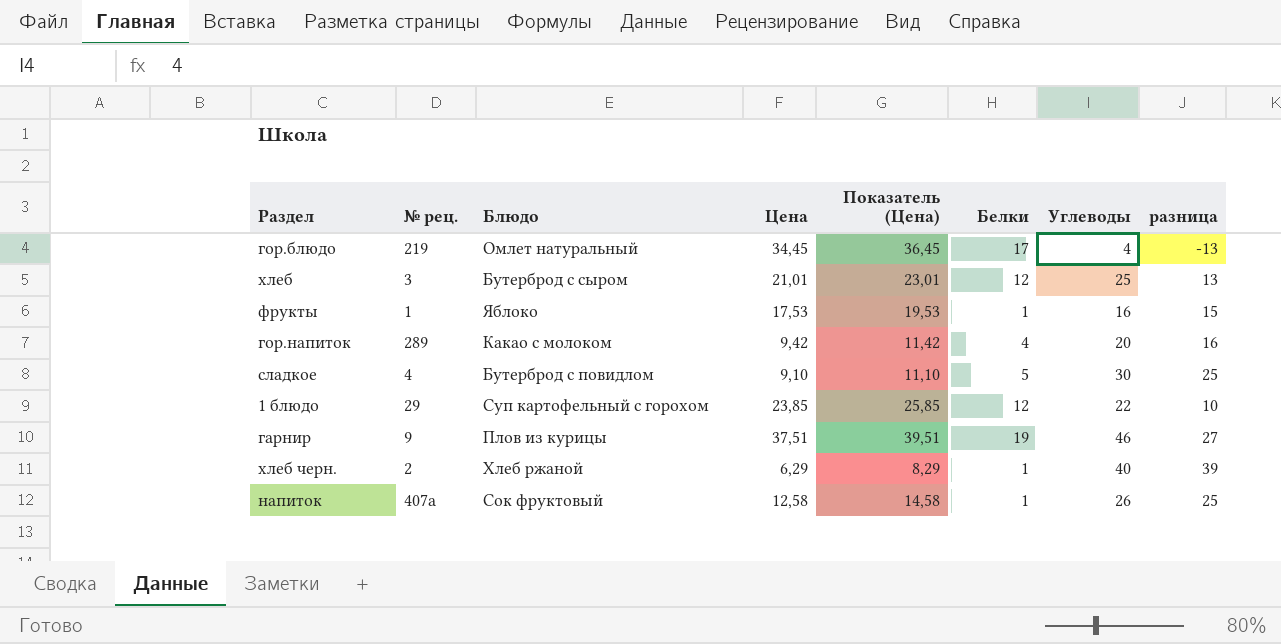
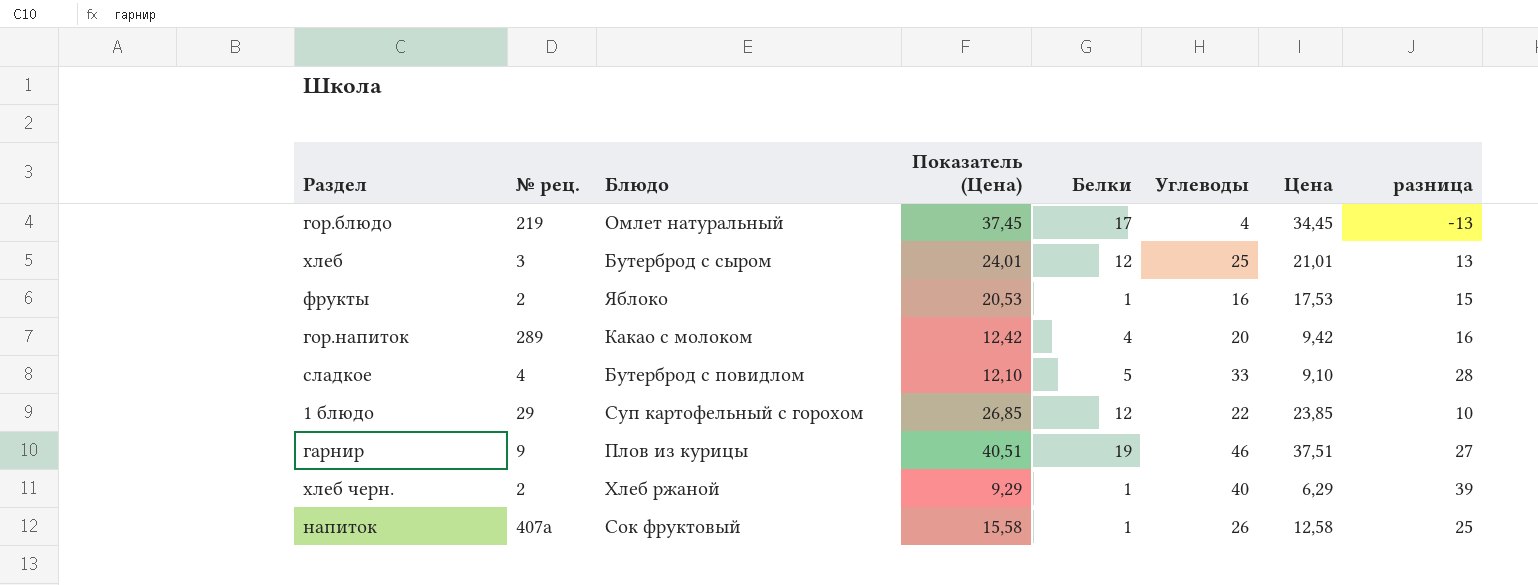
column Показатель (Цена) | formula: [Цена] + 2 -> [Цена] + 3
column Цена | position: 4 -> 7
фрукты | № рец.: 1 -> 2
сладкое | Углеводы: 30 -> 33
сладкое | разница: 25 -> 28

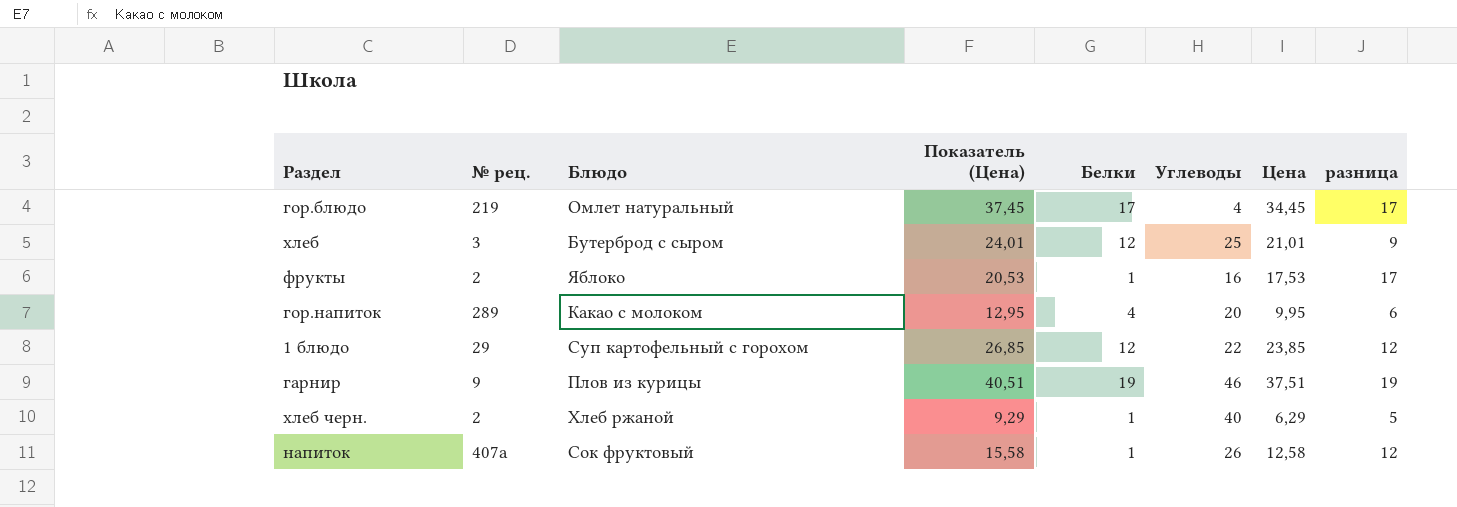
column разница | formula: [Углеводы] - [Белки] -> [Цена] - [Белки]
row сладкое: 4 | Бутерброд с повидлом | 12,10 | 5 | 33 | 9,10 | 28 -> none
гор.напиток | Показатель (Цена): 12,42 -> 12,95
гор.напиток | Цена: 9,42 -> 9,95

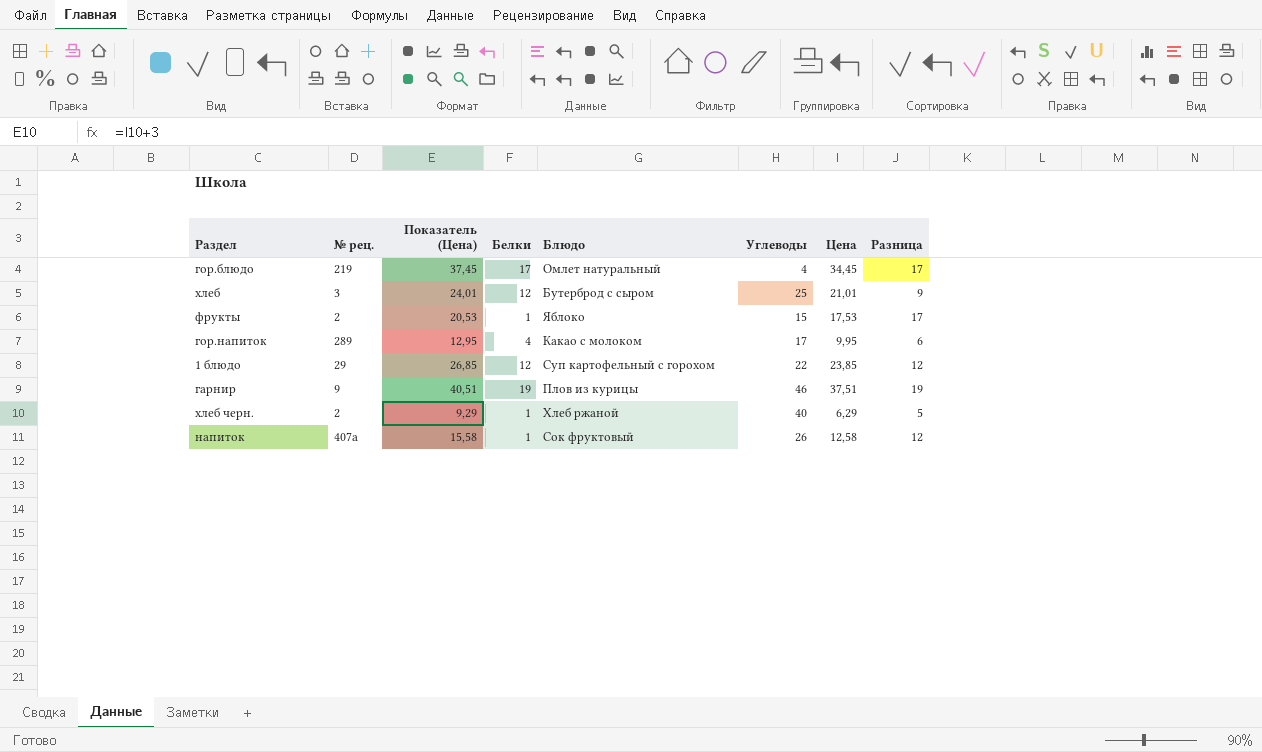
column Блюдо | position: 3 -> 5
column name: разница -> Разница
фрукты | Углеводы: 16 -> 15
гор.напиток | Углеводы: 20 -> 17

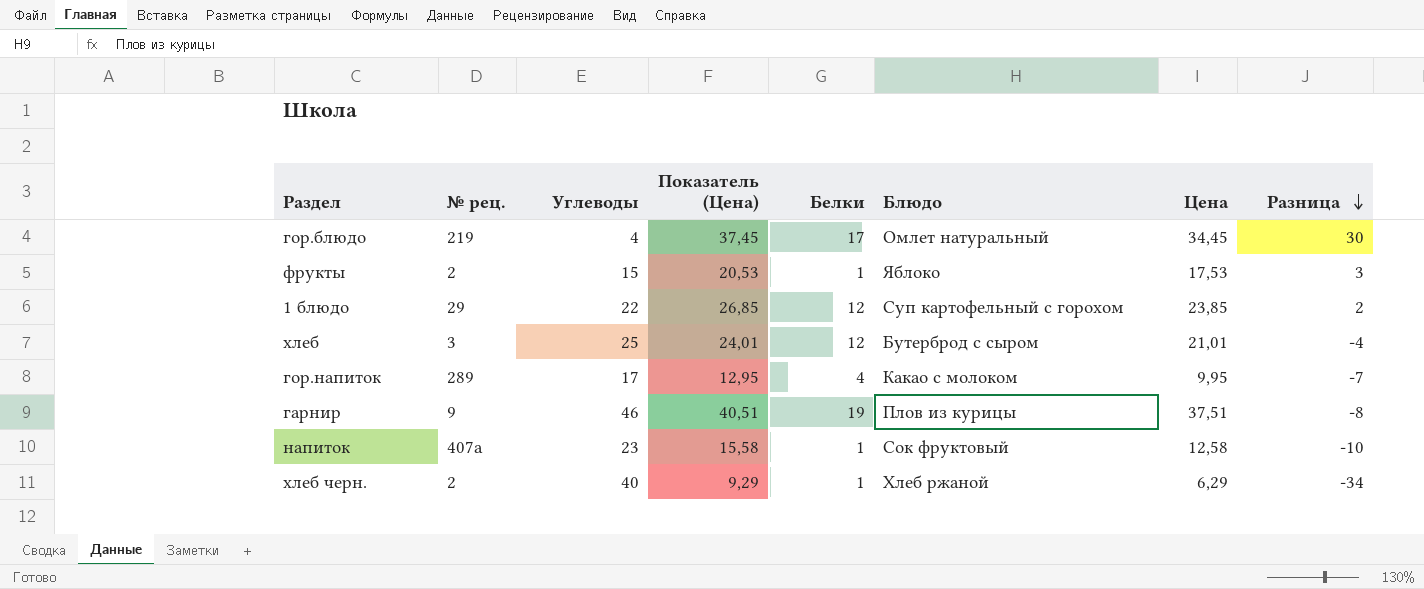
row order: none -> Разница descending
column Углеводы | position: 6 -> 3
column Разница | formula: [Цена] - [Белки] -> [Цена] - [Углеводы]
напиток | Углеводы: 26 -> 23

